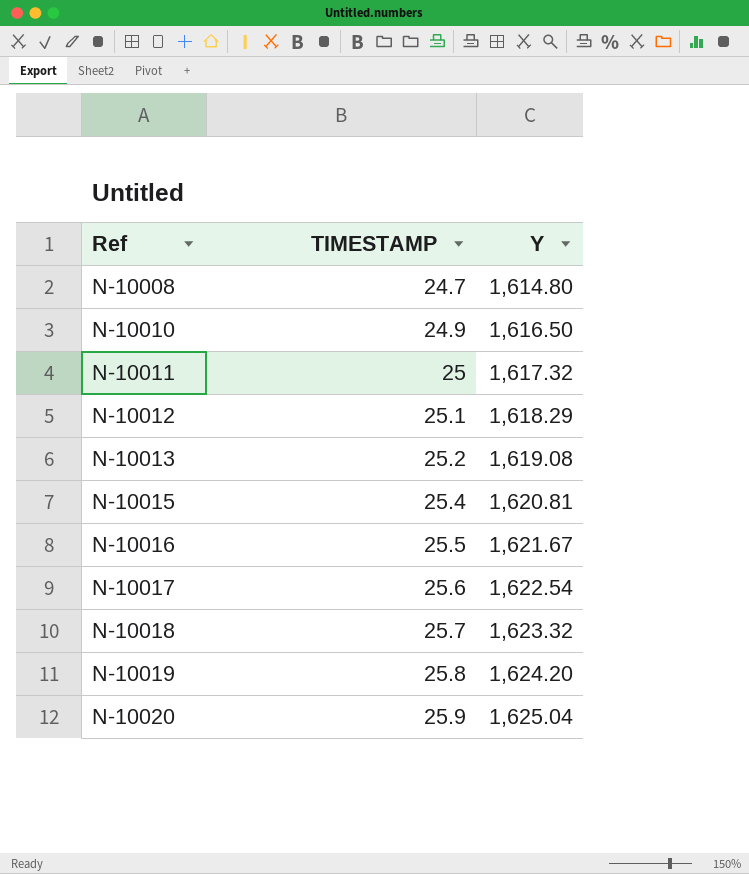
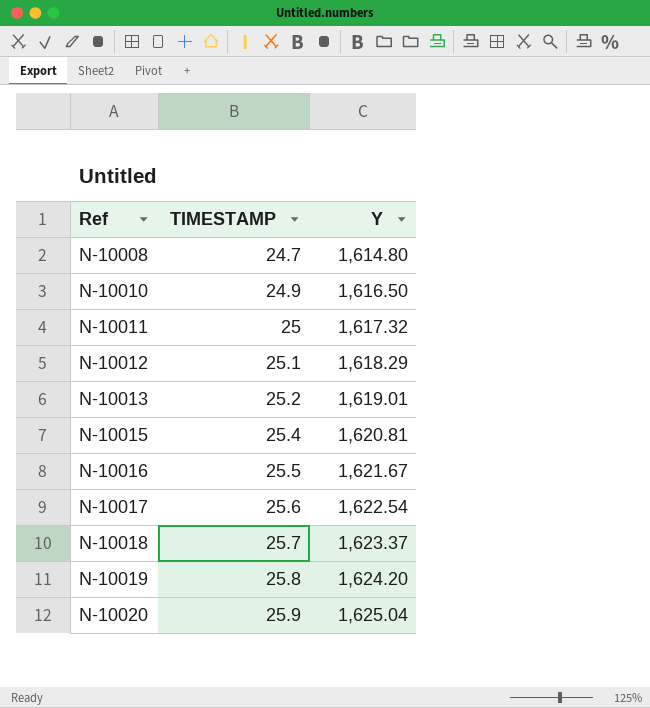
N-10013 | Y: 1,619.08 -> 1,619.01
N-10018 | Y: 1,623.32 -> 1,623.37

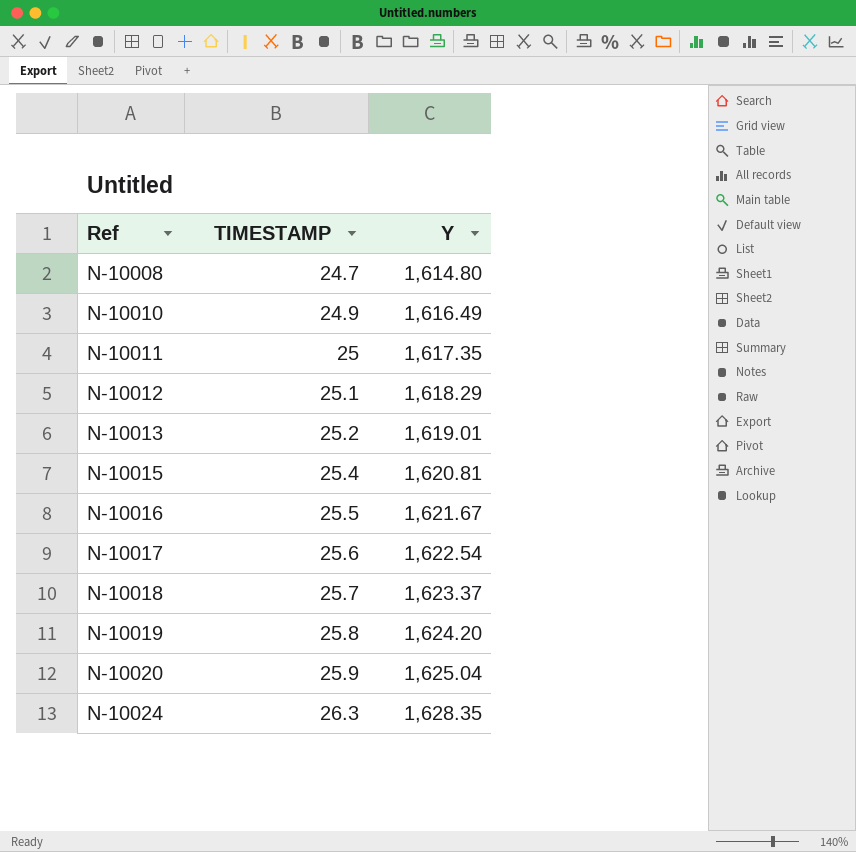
N-10010 | Y: 1,616.50 -> 1,616.49
N-10011 | Y: 1,617.32 -> 1,617.35
row N-10024: none -> 26.3 | 1,628.35

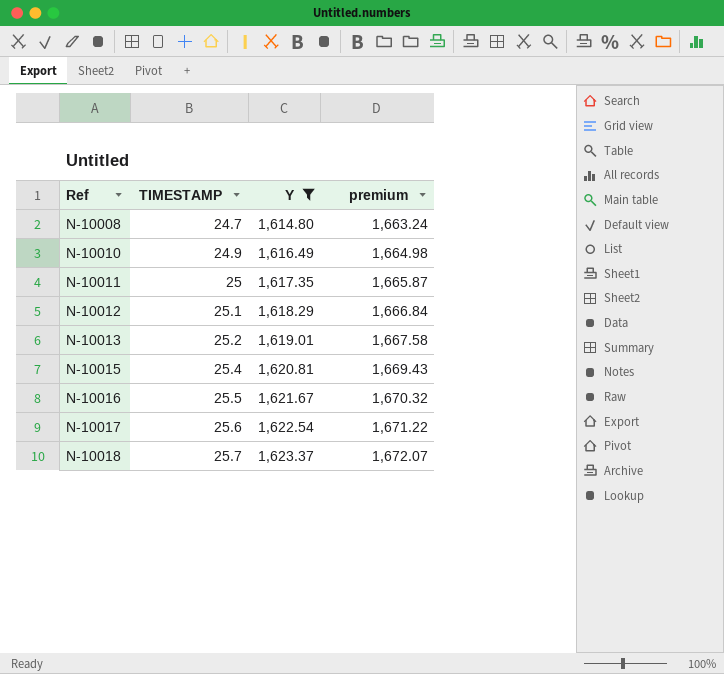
filter: none -> Y <= 1,623.37
column premium | formula: none -> [Y] * 1.03

